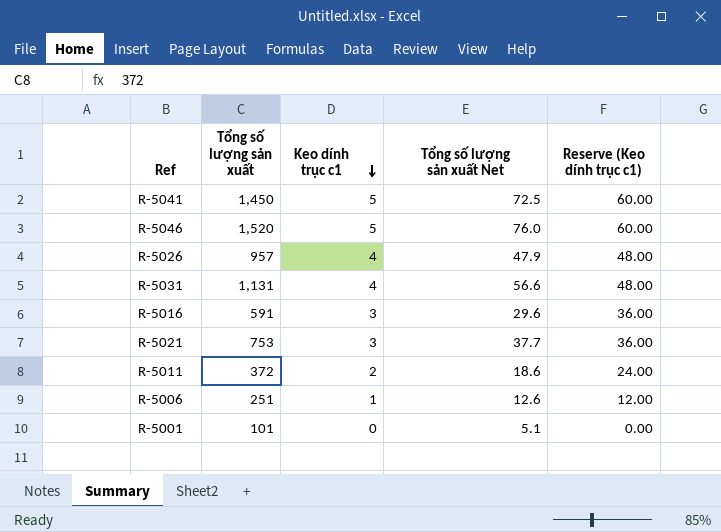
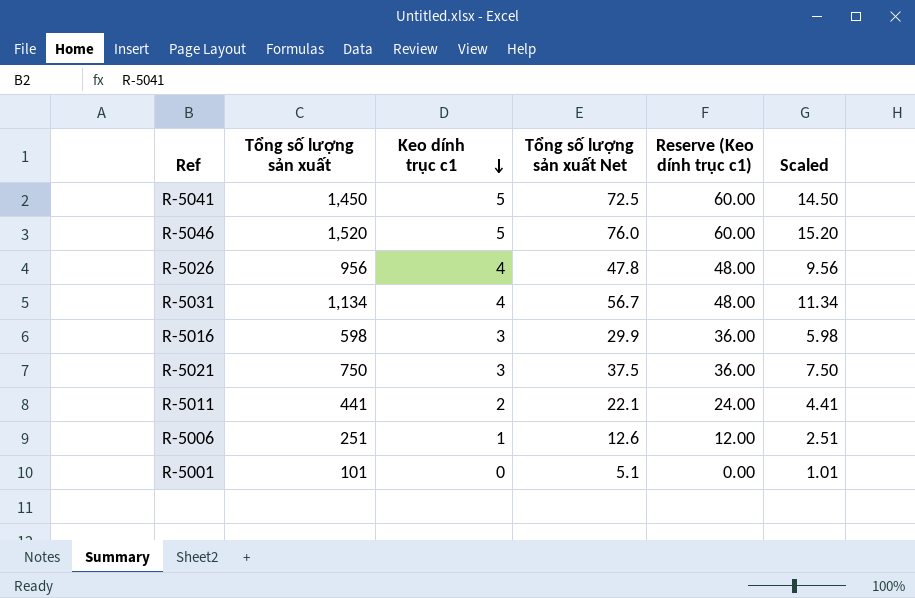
column Scaled | formula: none -> [Tổng số lượng sản xuất] * 0.01
R-5026 | Tổng số lượng sản xuất: 957 -> 956
R-5026 | Tổng số lượng sản xuất Net: 47.9 -> 47.8
R-5031 | Tổng số lượng sản xuất: 1,131 -> 1,134
R-5031 | Tổng số lượng sản xuất Net: 56.6 -> 56.7
R-5016 | Tổng số lượng sản xuất: 591 -> 598
R-5016 | Tổng số lượng sản xuất Net: 29.6 -> 29.9
R-5021 | Tổng số lượng sản xuất: 753 -> 750
R-5021 | Tổng số lượng sản xuất Net: 37.7 -> 37.5
R-5011 | Tổng số lượng sản xuất: 372 -> 441
R-5011 | Tổng số lượng sản xuất Net: 18.6 -> 22.1

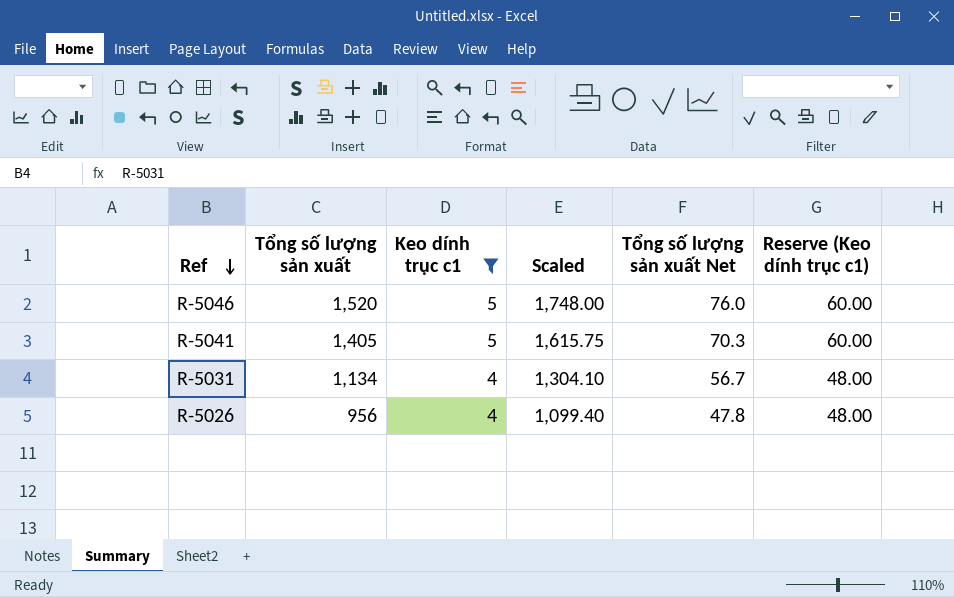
filter: none -> Keo dính trục c1 >= 4
row order: Keo dính trục c1 descending -> Ref descending
column Scaled | formula: [Tổng số lượng sản xuất] * 0.01 -> [Tổng số lượng sản xuất] * 1.15
column Scaled | position: 6 -> 4
R-5041 | Tổng số lượng sản xuất: 1,450 -> 1,405
R-5041 | Tổng số lượng sản xuất Net: 72.5 -> 70.3

